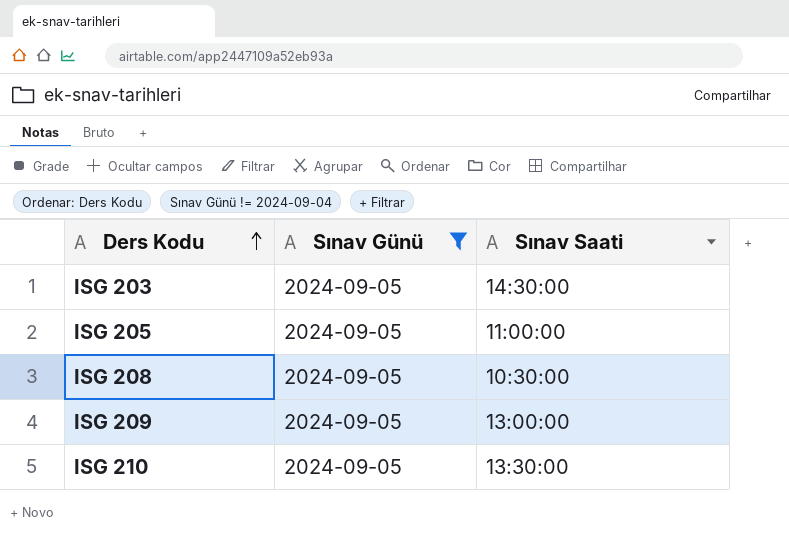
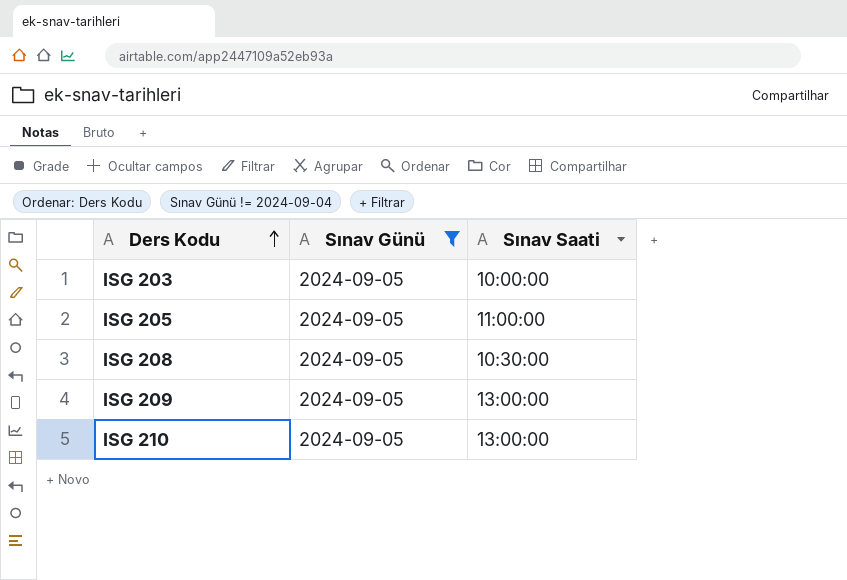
ISG 203 | Sınav Saati: 14:30:00 -> 10:00:00
ISG 210 | Sınav Saati: 13:30:00 -> 13:00:00

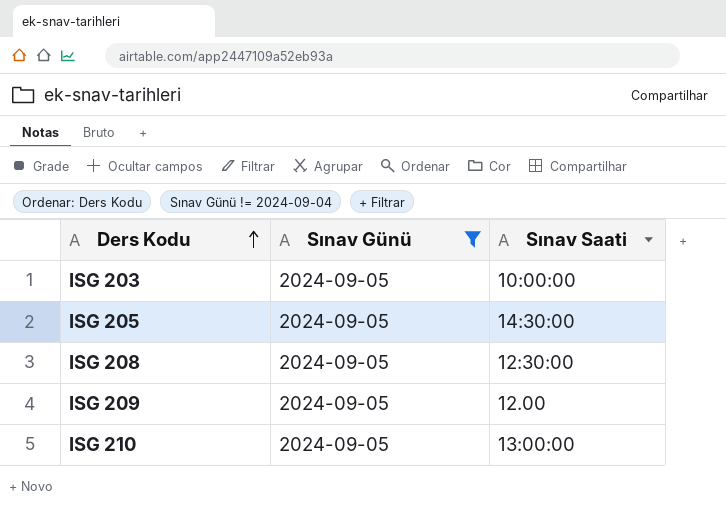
ISG 205 | Sınav Saati: 11:00:00 -> 14:30:00
ISG 208 | Sınav Saati: 10:30:00 -> 12:30:00
ISG 209 | Sınav Saati: 13:00:00 -> 12.00

